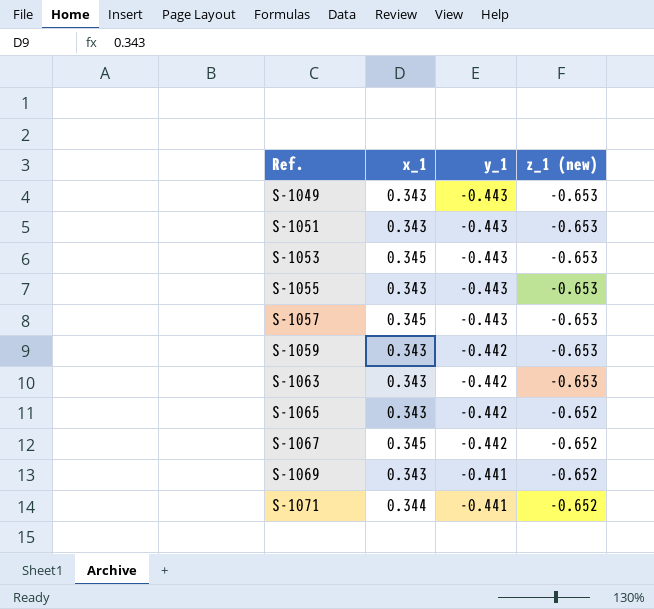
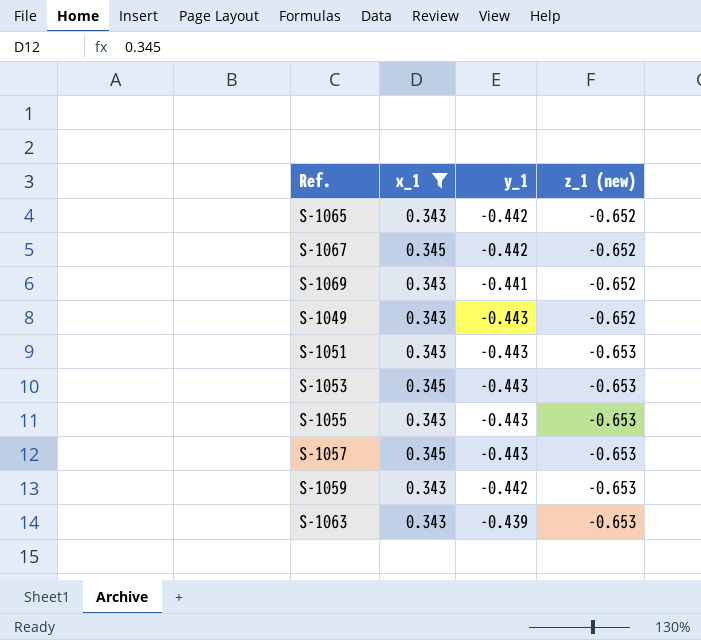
filter: none -> x_1 != 0.344
row order: Ref. ascending -> z_1 (new) descending
S-1049 | z_1 (new): -0.653 -> -0.652
S-1063 | y_1: -0.442 -> -0.439

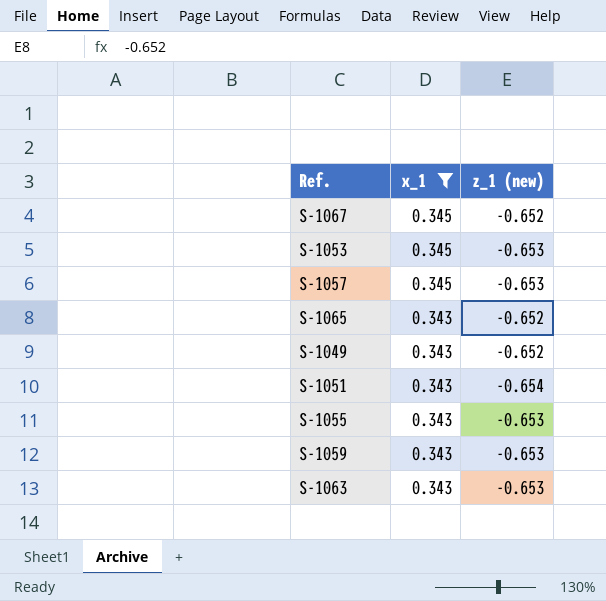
row order: z_1 (new) descending -> x_1 descending
column y_1 | position: 3 -> none
row S-1069: 0.343 | -0.441 | -0.652 -> none
S-1051 | z_1 (new): -0.653 -> -0.654

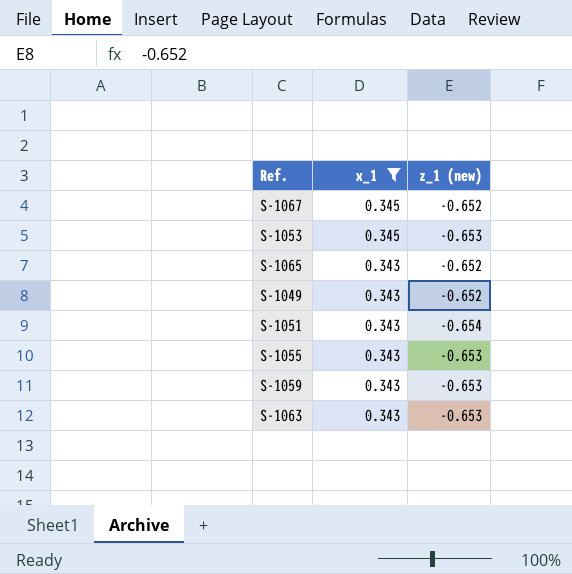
row S-1057: 0.345 | -0.653 -> none

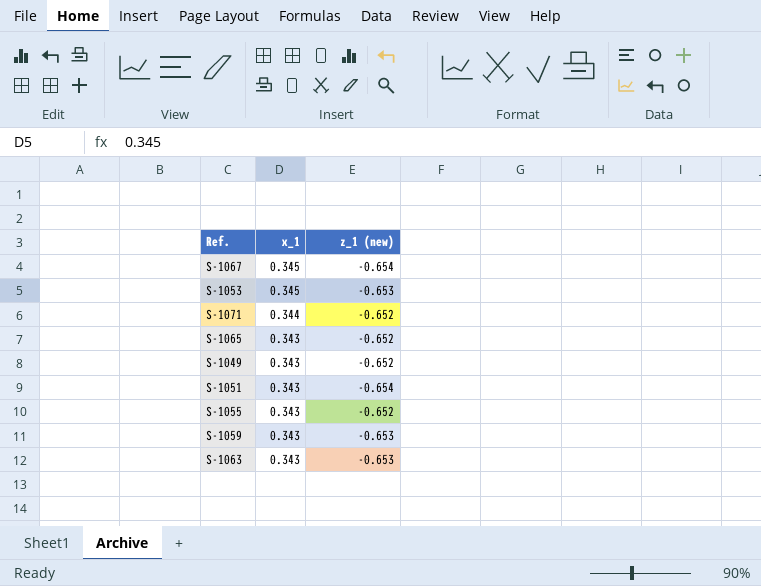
filter: x_1 != 0.344 -> none
S-1067 | z_1 (new): -0.652 -> -0.654
S-1055 | z_1 (new): -0.653 -> -0.652

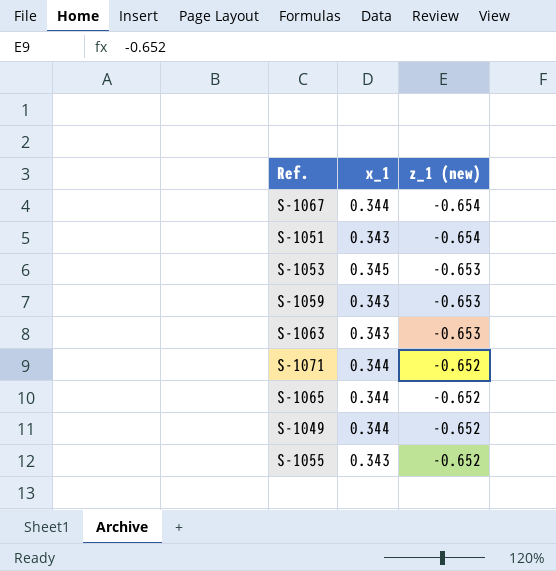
row order: x_1 descending -> z_1 (new) ascending
S-1067 | x_1: 0.345 -> 0.344
S-1065 | x_1: 0.343 -> 0.344
S-1049 | x_1: 0.343 -> 0.344

